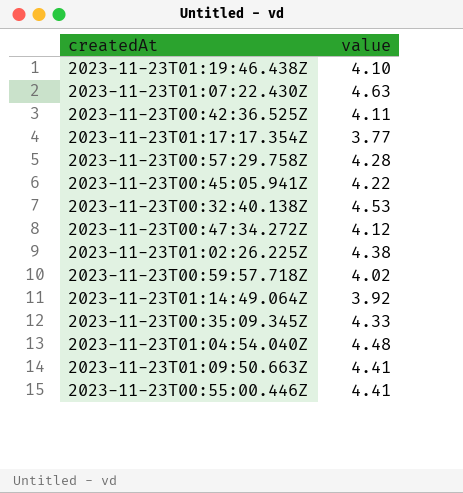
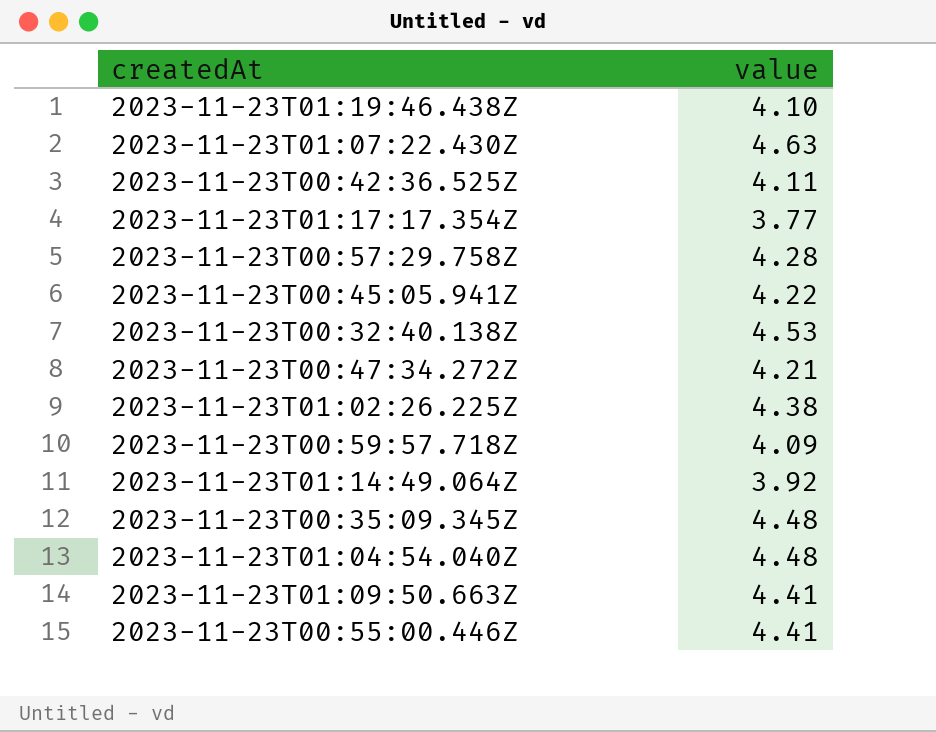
2023-11-23T00:47:34.272Z | value: 4.12 -> 4.21
2023-11-23T00:59:57.718Z | value: 4.02 -> 4.09
2023-11-23T00:35:09.345Z | value: 4.33 -> 4.48

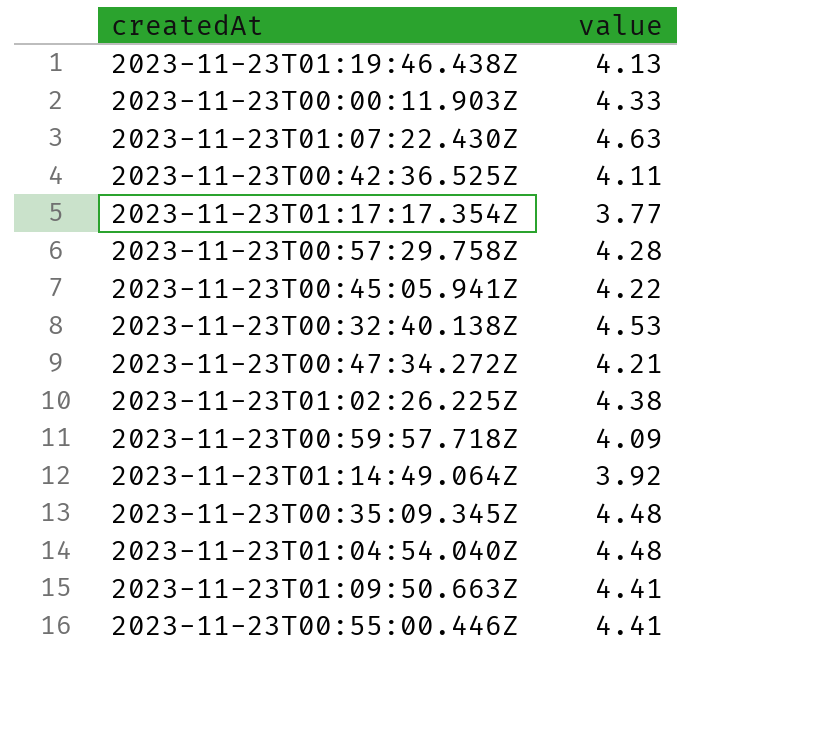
2023-11-23T01:19:46.438Z | value: 4.10 -> 4.13
row 2023-11-23T00:00:11.903Z: none -> 4.33

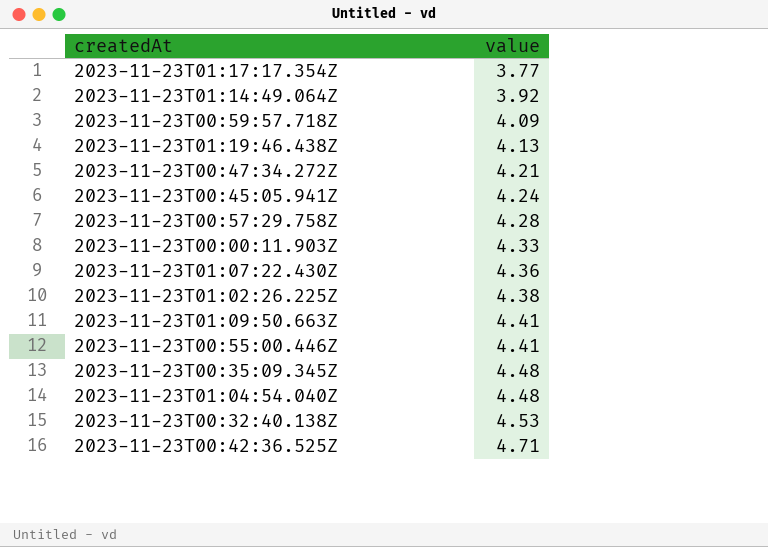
row order: none -> value ascending
2023-11-23T00:45:05.941Z | value: 4.22 -> 4.24
2023-11-23T01:07:22.430Z | value: 4.63 -> 4.36
2023-11-23T00:42:36.525Z | value: 4.11 -> 4.71

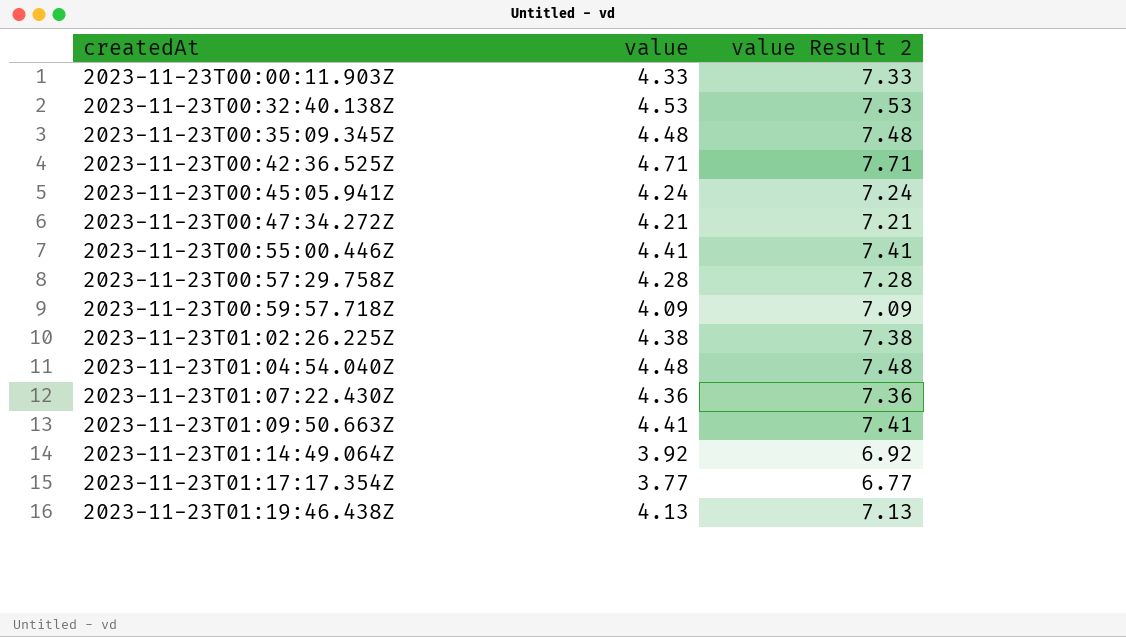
row order: value ascending -> createdAt ascending
column value Result 2 | formula: none -> [value] + 3

